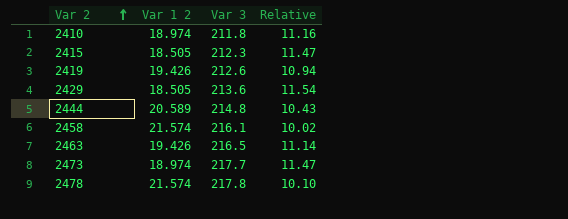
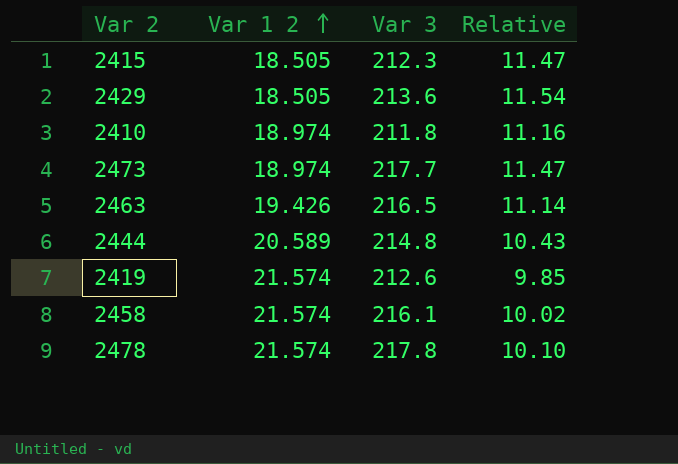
row order: Var 2 ascending -> Var 1 2 ascending
2419 | Var 1 2: 19.426 -> 21.574
2419 | Relative: 10.94 -> 9.85

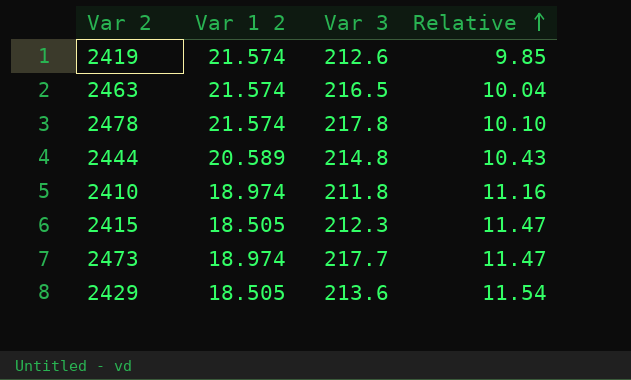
row order: Var 1 2 ascending -> Relative ascending
row 2458: 21.574 | 216.1 | 10.02 -> none
2463 | Var 1 2: 19.426 -> 21.574
2463 | Relative: 11.14 -> 10.04

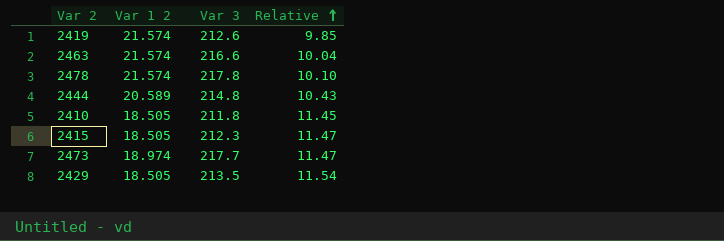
2463 | Var 3: 216.5 -> 216.6
2410 | Var 1 2: 18.974 -> 18.505
2410 | Relative: 11.16 -> 11.45
2429 | Var 3: 213.6 -> 213.5

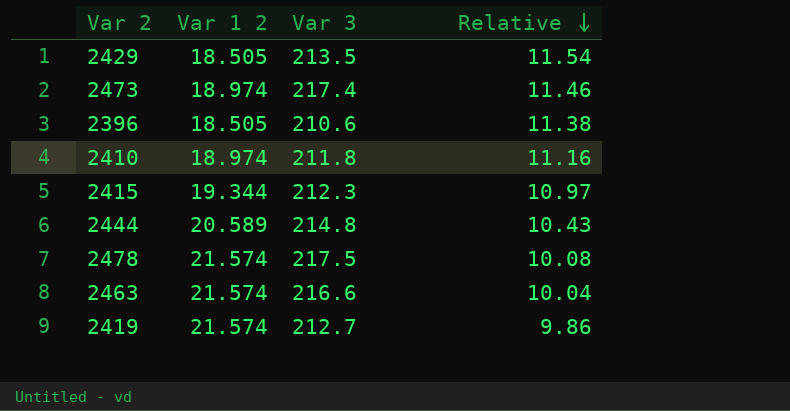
row order: Relative ascending -> Relative descending
2473 | Var 3: 217.7 -> 217.4
2473 | Relative: 11.47 -> 11.46
row 2396: none -> 18.505 | 210.6 | 11.38
2410 | Var 1 2: 18.505 -> 18.974
2410 | Relative: 11.45 -> 11.16
2415 | Var 1 2: 18.505 -> 19.344
2415 | Relative: 11.47 -> 10.97
2478 | Var 3: 217.8 -> 217.5
2478 | Relative: 10.10 -> 10.08
2419 | Var 3: 212.6 -> 212.7
2419 | Relative: 9.85 -> 9.86

